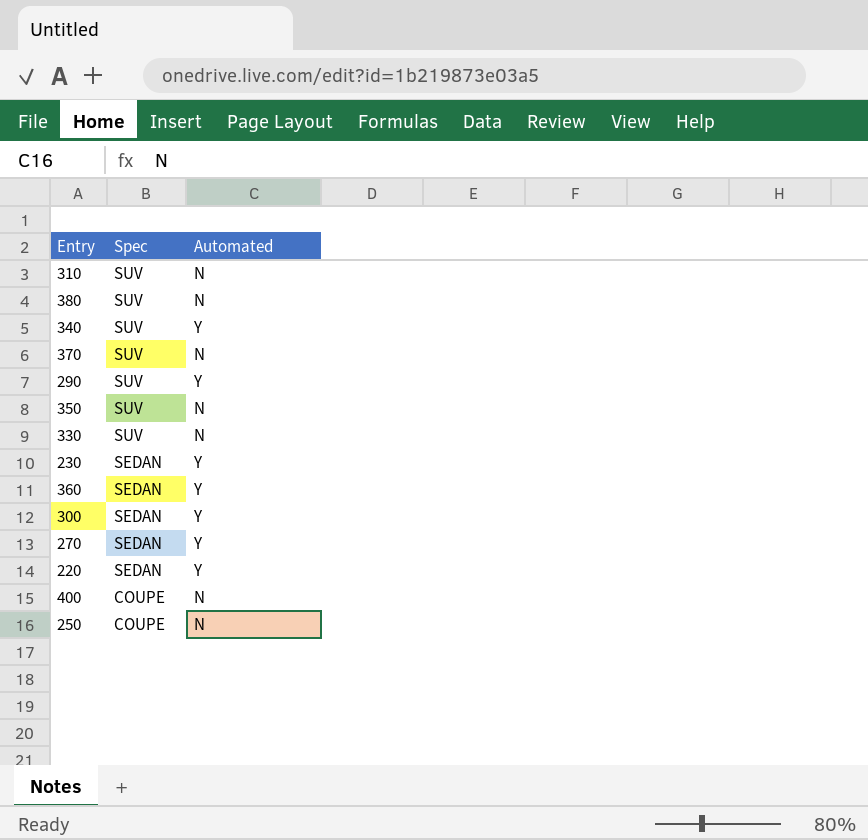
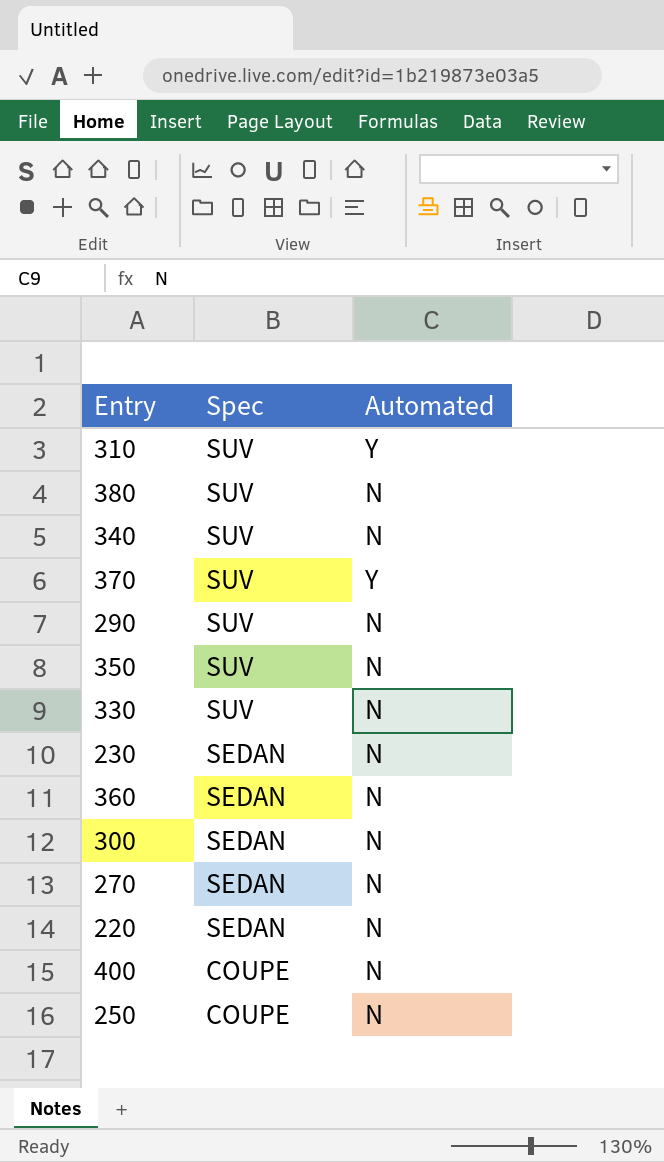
310 | Automated: N -> Y
340 | Automated: Y -> N
370 | Automated: N -> Y
290 | Automated: Y -> N
230 | Automated: Y -> N
360 | Automated: Y -> N
300 | Automated: Y -> N
270 | Automated: Y -> N
220 | Automated: Y -> N

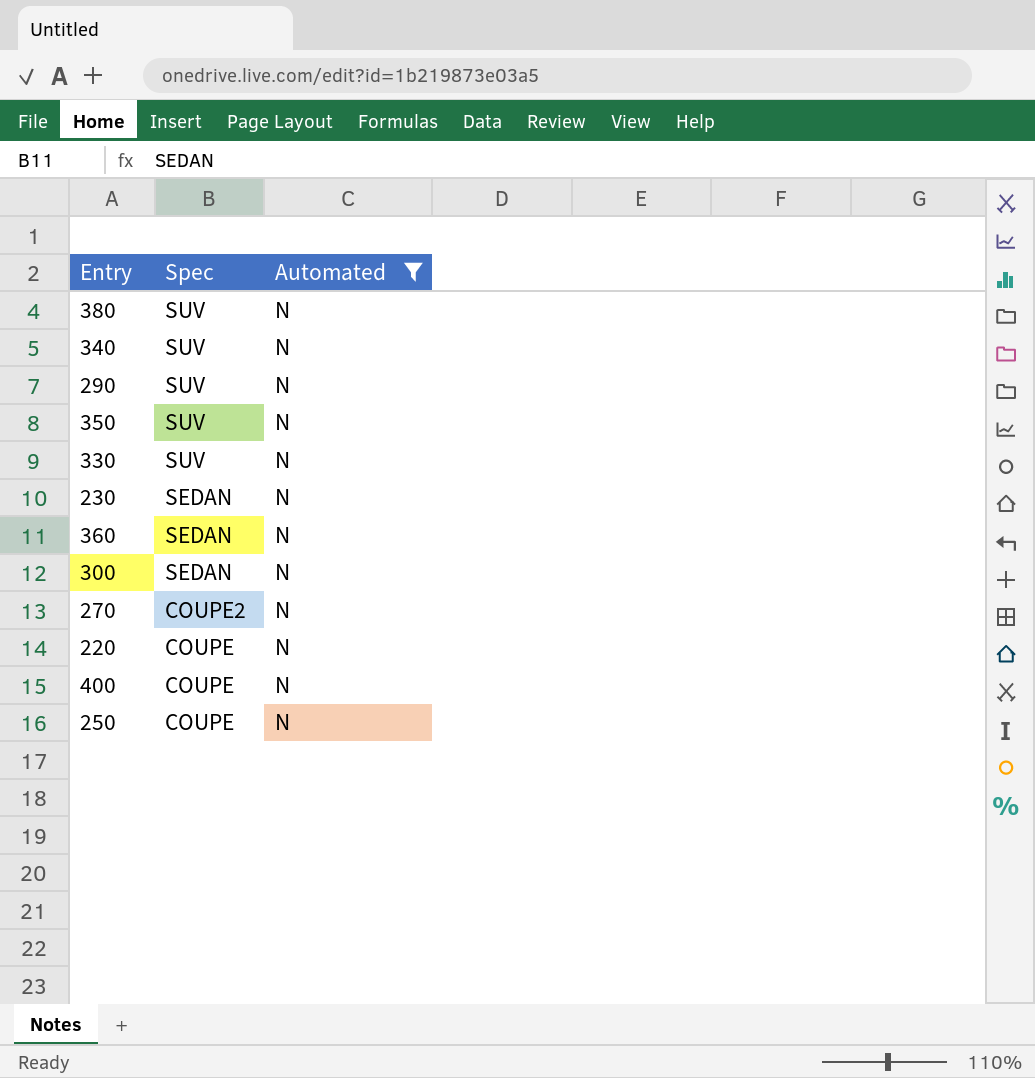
filter: none -> Automated = N
270 | Spec: SEDAN -> COUPE2
220 | Spec: SEDAN -> COUPE

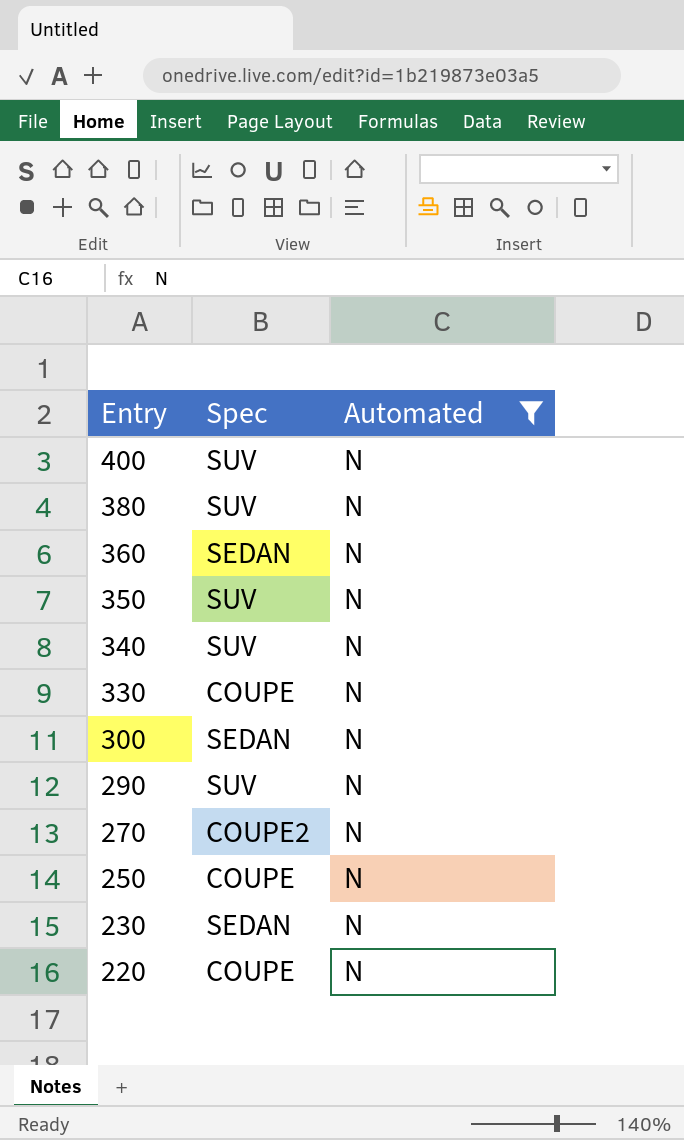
row order: Spec descending -> Entry descending
400 | Spec: COUPE -> SUV
330 | Spec: SUV -> COUPE

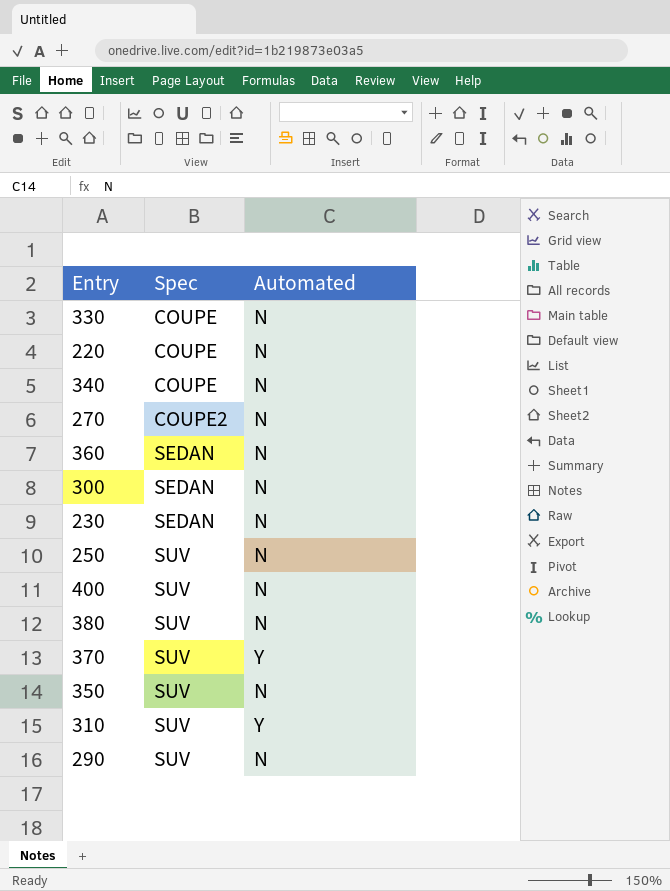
filter: Automated = N -> none
row order: Entry descending -> Spec ascending
340 | Spec: SUV -> COUPE
250 | Spec: COUPE -> SUV

